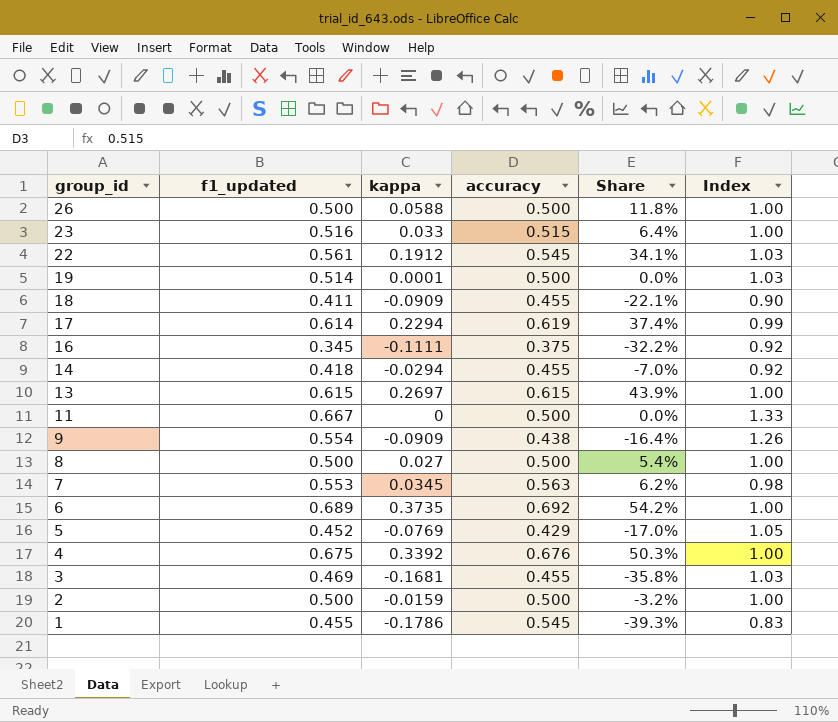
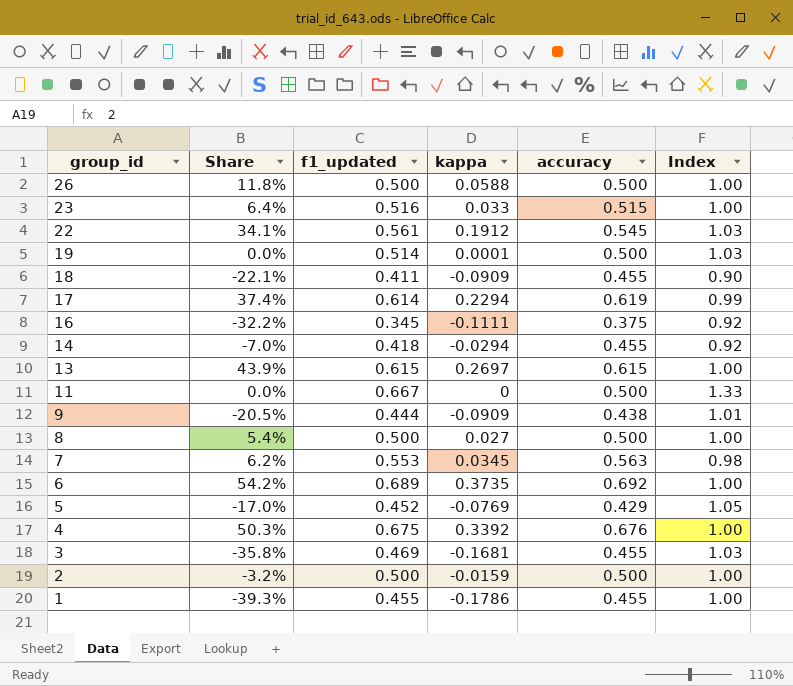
column Share | position: 5 -> 2
9 | Share: -16.4% -> -20.5%
9 | f1_updated: 0.554 -> 0.444
9 | Index: 1.26 -> 1.01
1 | accuracy: 0.545 -> 0.455
1 | Index: 0.83 -> 1.00

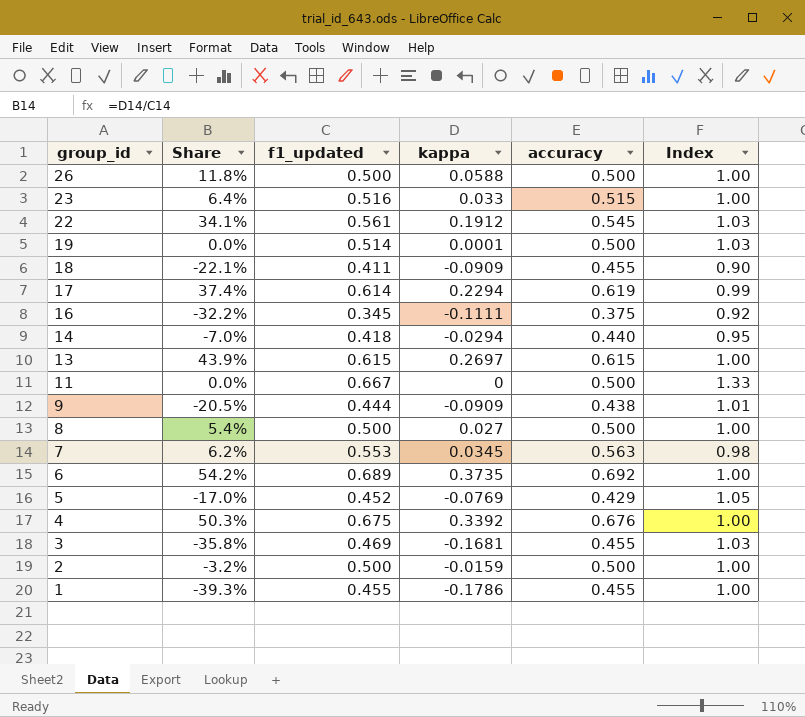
14 | accuracy: 0.455 -> 0.440
14 | Index: 0.92 -> 0.95

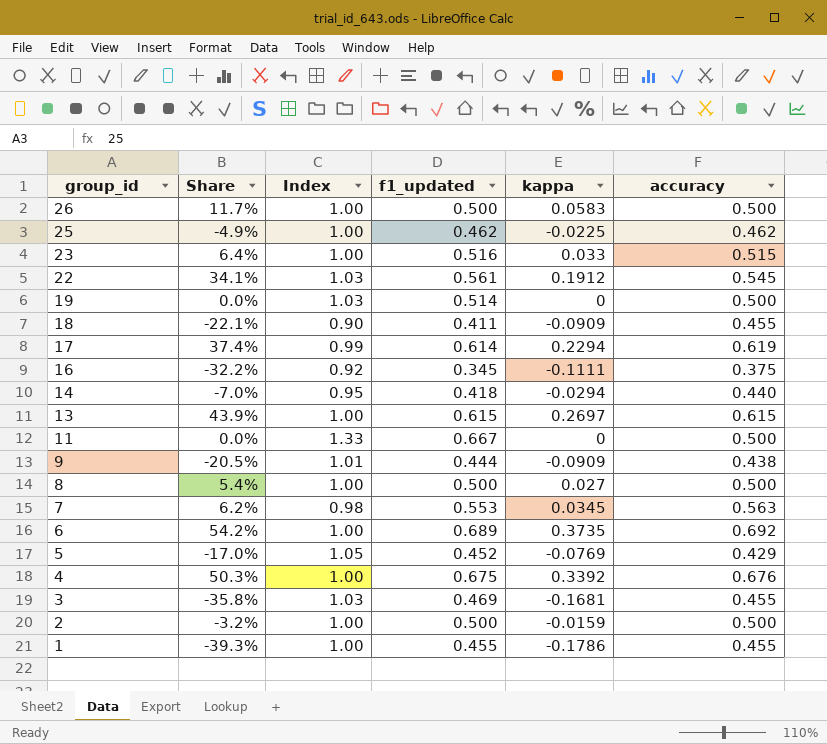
column Index | position: 6 -> 3
26 | Share: 11.8% -> 11.7%
26 | kappa: 0.0588 -> 0.0583
row 25: none -> -4.9% | 1.00 | 0.462 | -0.0225 | 0.462
19 | kappa: 0.0001 -> 0

